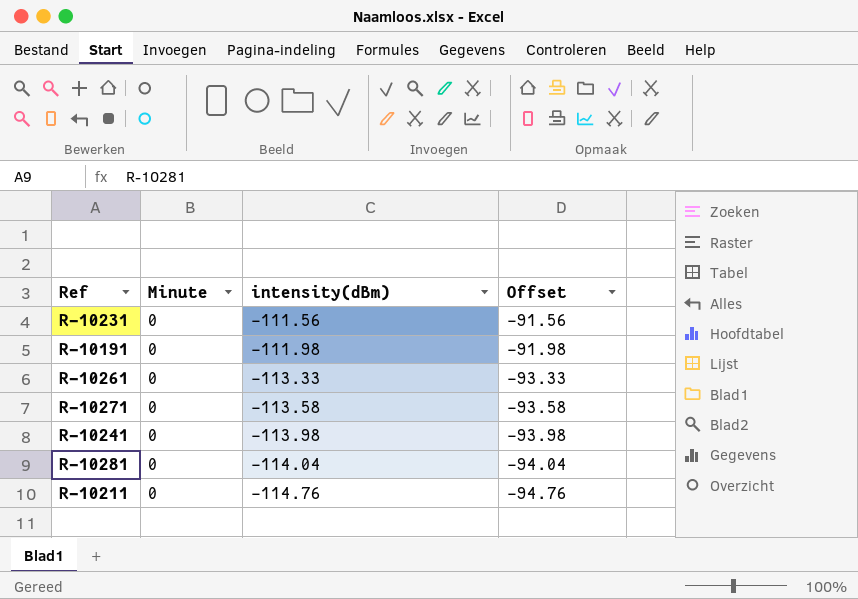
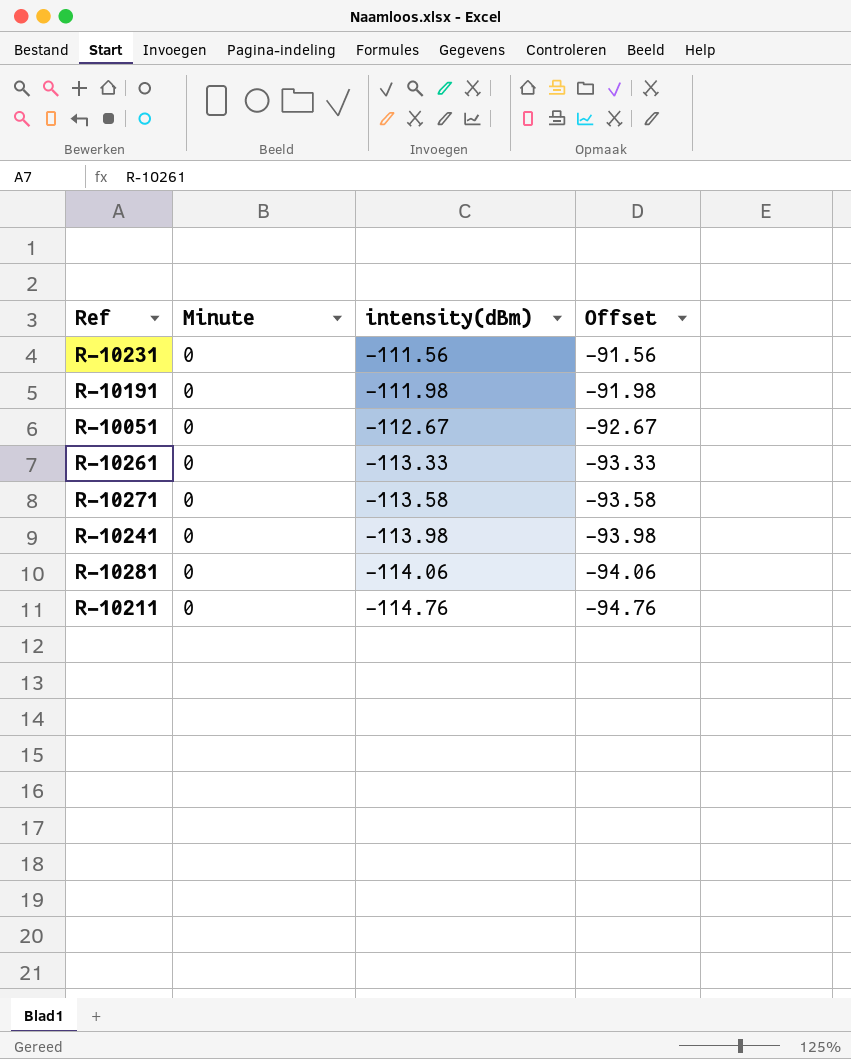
row R-10051: none -> 0 | -112.67 | -92.67
R-10281 | intensity(dBm): -114.04 -> -114.06
R-10281 | Offset: -94.04 -> -94.06

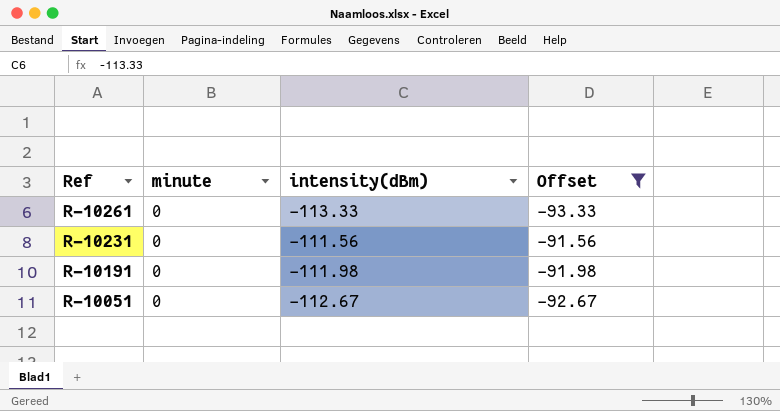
filter: none -> Offset >= -93.33
row order: intensity(dBm) descending -> Ref descending
column name: Minute -> minute

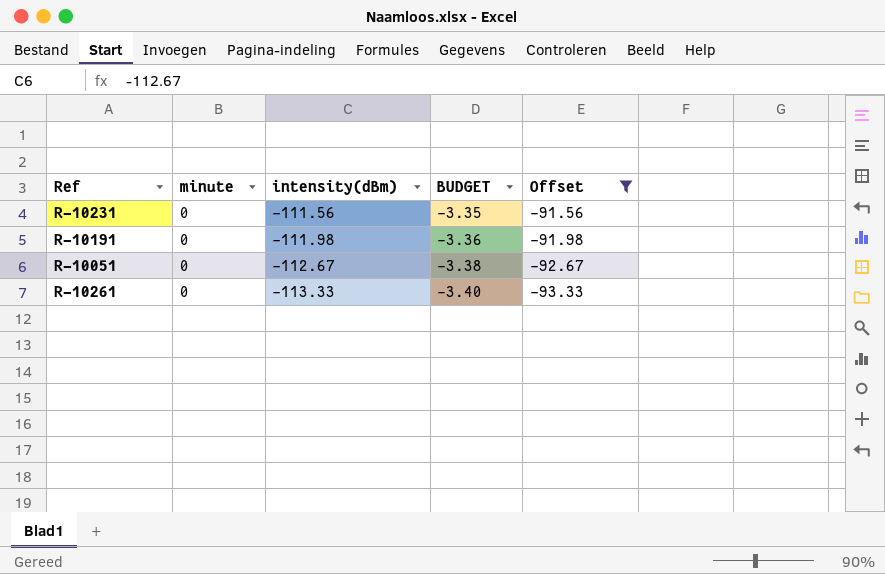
row order: Ref descending -> intensity(dBm) descending
column BUDGET | formula: none -> [intensity(dBm)] * 0.03

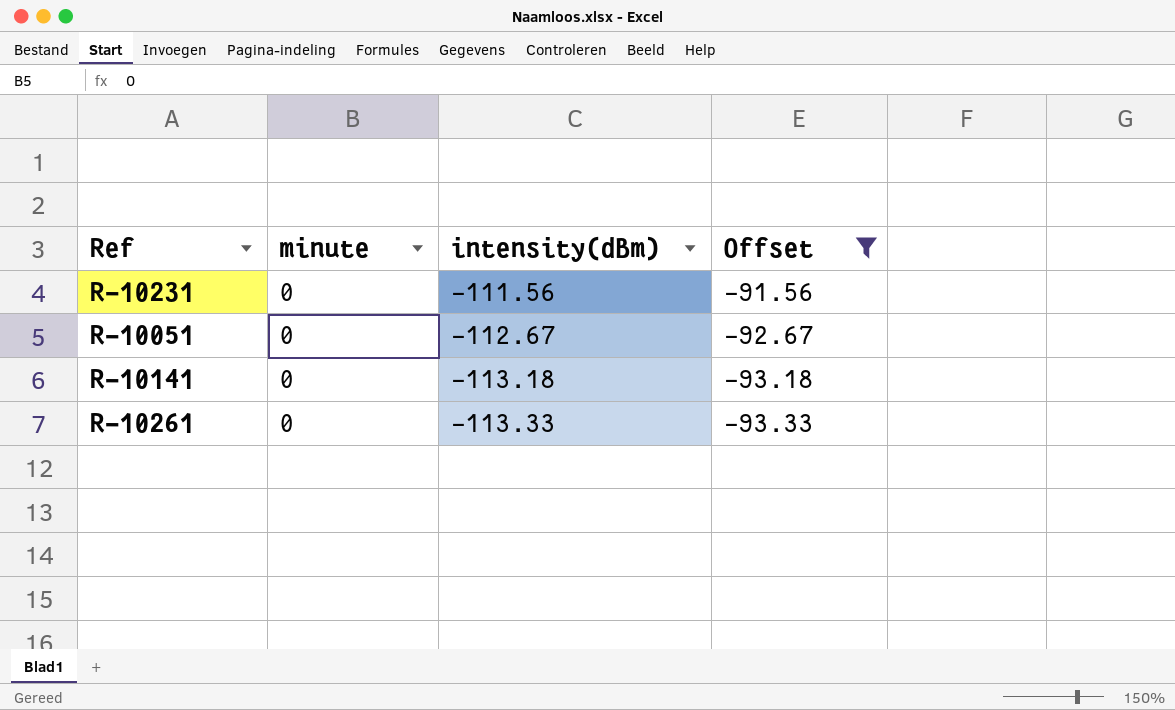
column BUDGET | formula: [intensity(dBm)] * 0.03 -> none
row R-10191: 0 | -111.98 | -3.36 | -91.98 -> none
row R-10141: none -> 0 | -113.18 | -93.18

